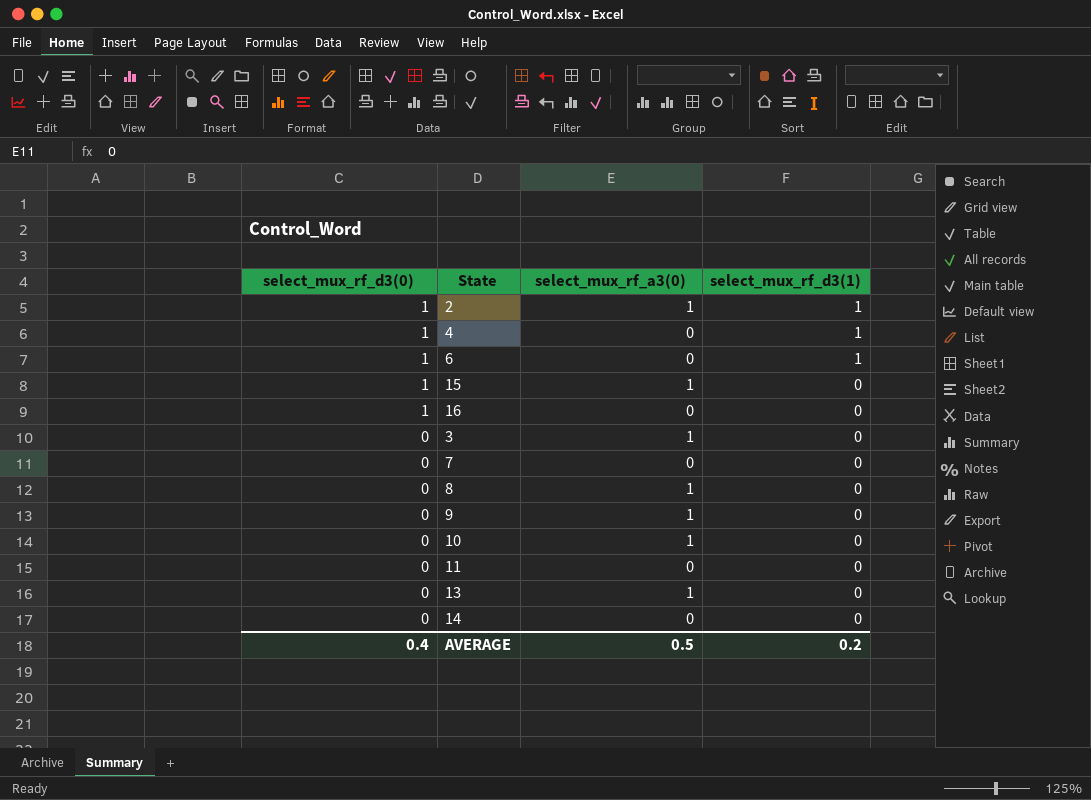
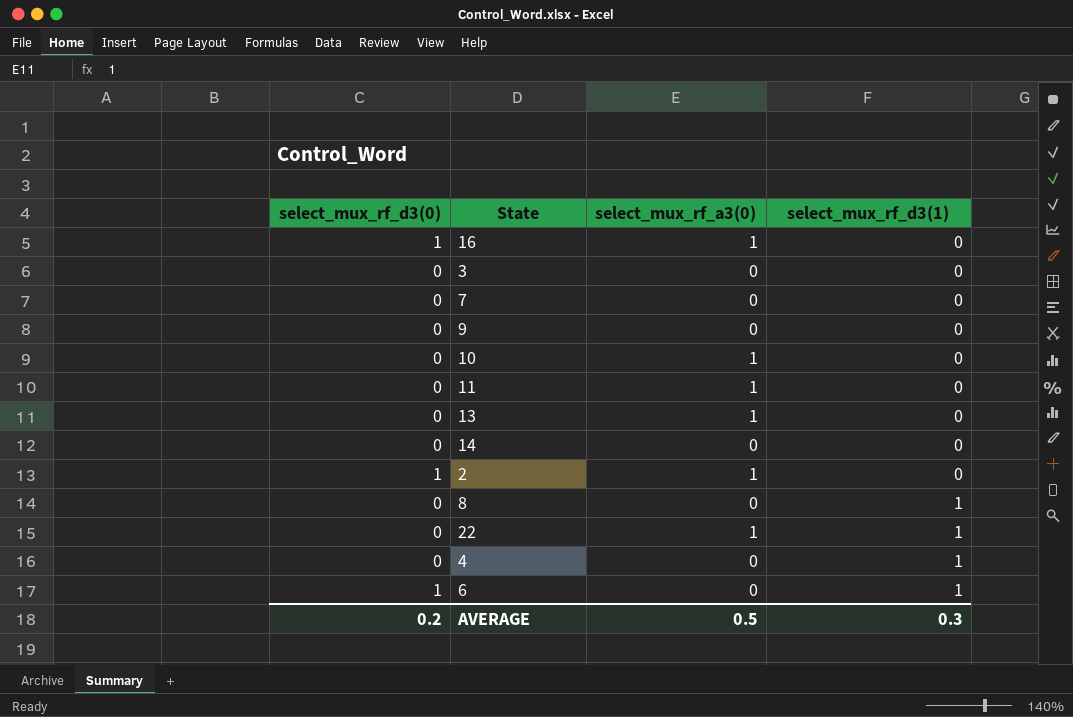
row order: select_mux_rf_d3(0) descending -> select_mux_rf_d3(1) ascending
row 15: 1 | 1 | 0 -> none
16 | select_mux_rf_a3(0): 0 -> 1
3 | select_mux_rf_a3(0): 1 -> 0
9 | select_mux_rf_a3(0): 1 -> 0
11 | select_mux_rf_a3(0): 0 -> 1
2 | select_mux_rf_d3(1): 1 -> 0
8 | select_mux_rf_a3(0): 1 -> 0
8 | select_mux_rf_d3(1): 0 -> 1
row 22: none -> 0 | 1 | 1
4 | select_mux_rf_d3(0): 1 -> 0
AVERAGE | select_mux_rf_d3(0): 0.4 -> 0.2
AVERAGE | select_mux_rf_d3(1): 0.2 -> 0.3

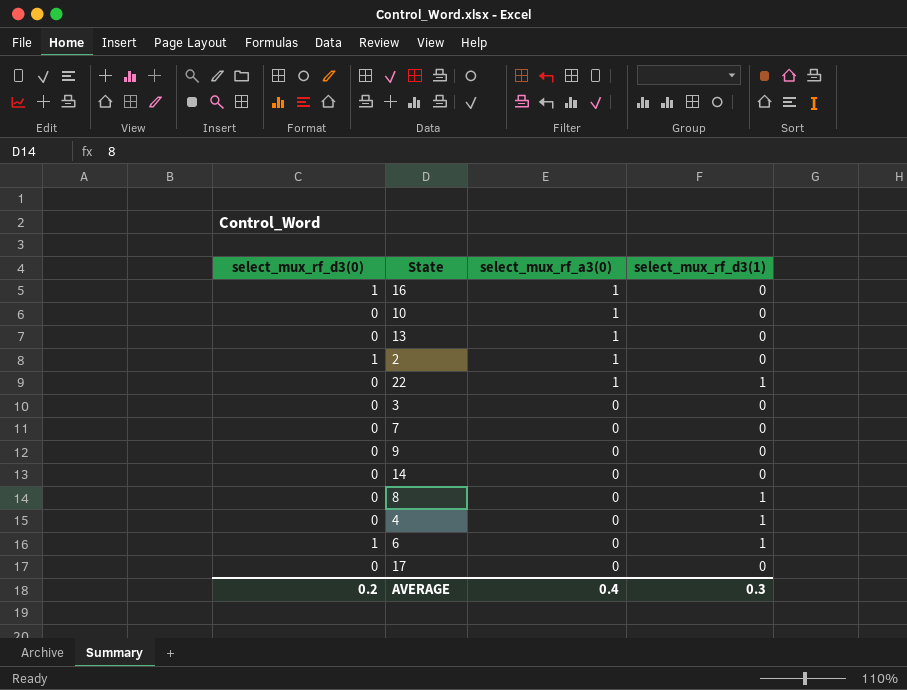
row order: select_mux_rf_d3(1) ascending -> select_mux_rf_a3(0) descending
row 11: 0 | 1 | 0 -> none
row 17: none -> 0 | 0 | 0
AVERAGE | select_mux_rf_a3(0): 0.5 -> 0.4

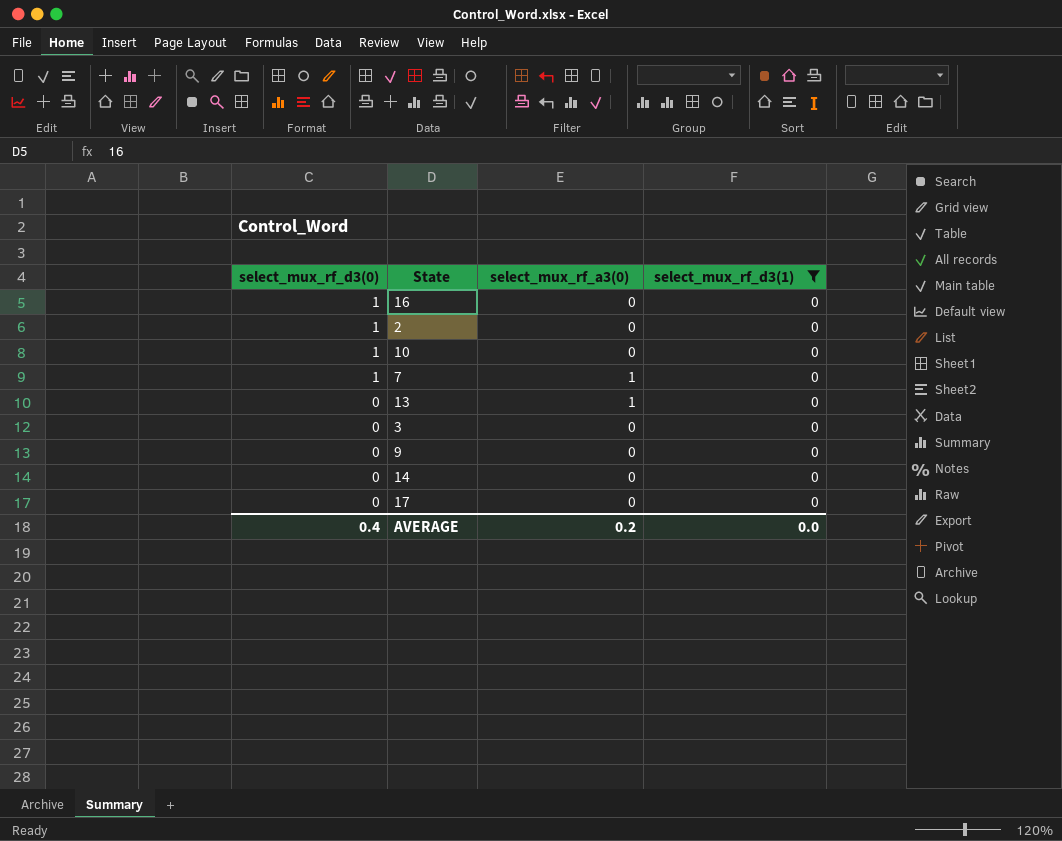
filter: none -> select_mux_rf_d3(1) = 0
row order: select_mux_rf_a3(0) descending -> select_mux_rf_d3(0) descending
16 | select_mux_rf_a3(0): 1 -> 0
2 | select_mux_rf_a3(0): 1 -> 0
10 | select_mux_rf_d3(0): 0 -> 1
10 | select_mux_rf_a3(0): 1 -> 0
7 | select_mux_rf_d3(0): 0 -> 1
7 | select_mux_rf_a3(0): 0 -> 1
AVERAGE | select_mux_rf_d3(0): 0.2 -> 0.4
AVERAGE | select_mux_rf_a3(0): 0.4 -> 0.2
AVERAGE | select_mux_rf_d3(1): 0.3 -> 0.0

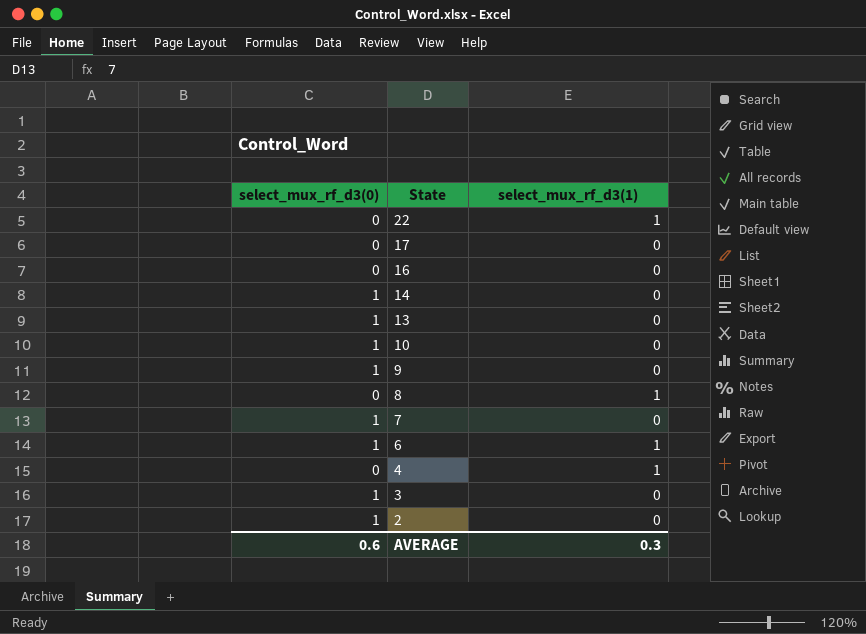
filter: select_mux_rf_d3(1) = 0 -> none
row order: select_mux_rf_d3(0) descending -> State descending
column select_mux_rf_a3(0) | position: 3 -> none
16 | select_mux_rf_d3(0): 1 -> 0
14 | select_mux_rf_d3(0): 0 -> 1
13 | select_mux_rf_d3(0): 0 -> 1
9 | select_mux_rf_d3(0): 0 -> 1
3 | select_mux_rf_d3(0): 0 -> 1
AVERAGE | select_mux_rf_d3(0): 0.4 -> 0.6
AVERAGE | select_mux_rf_d3(1): 0.0 -> 0.3

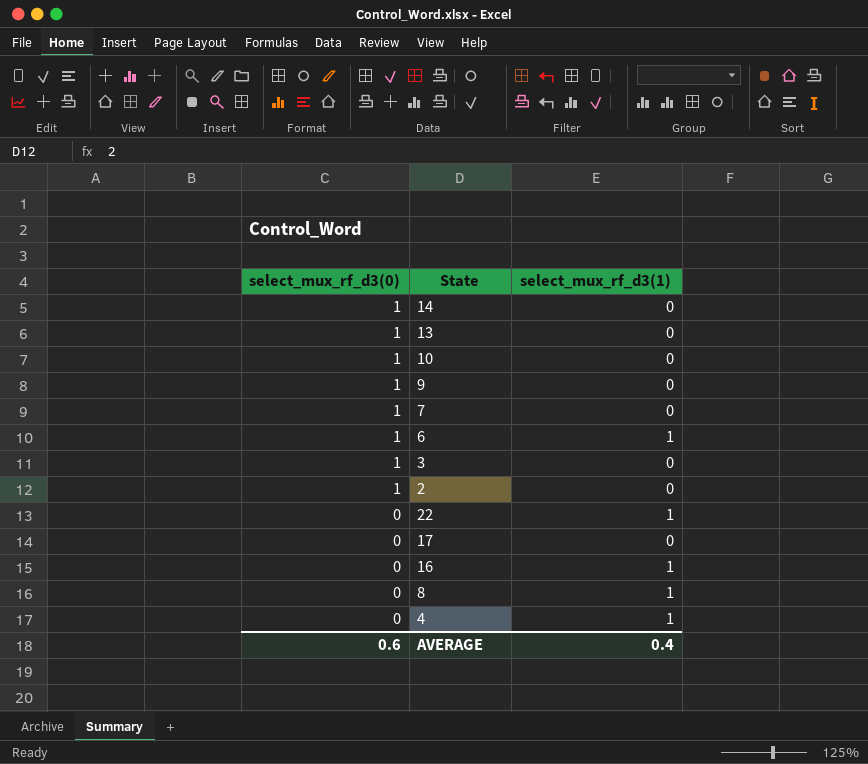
row order: State descending -> select_mux_rf_d3(0) descending
16 | select_mux_rf_d3(1): 0 -> 1
AVERAGE | select_mux_rf_d3(1): 0.3 -> 0.4

